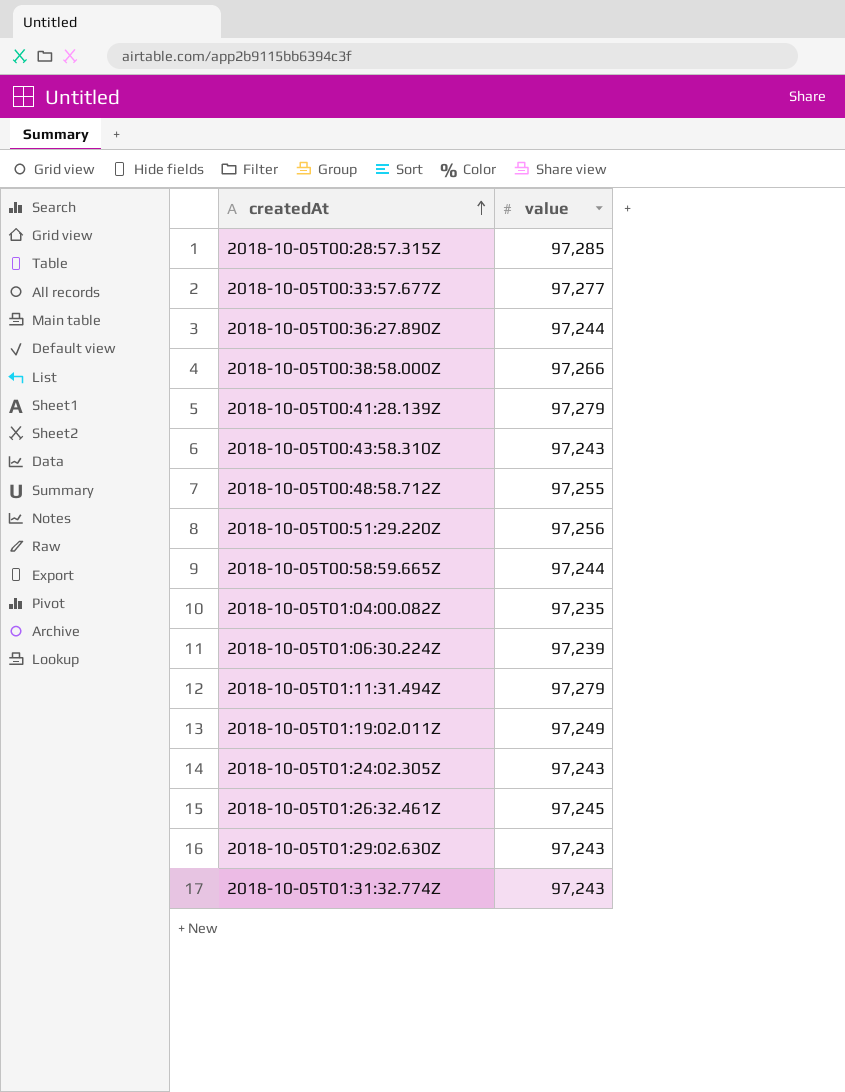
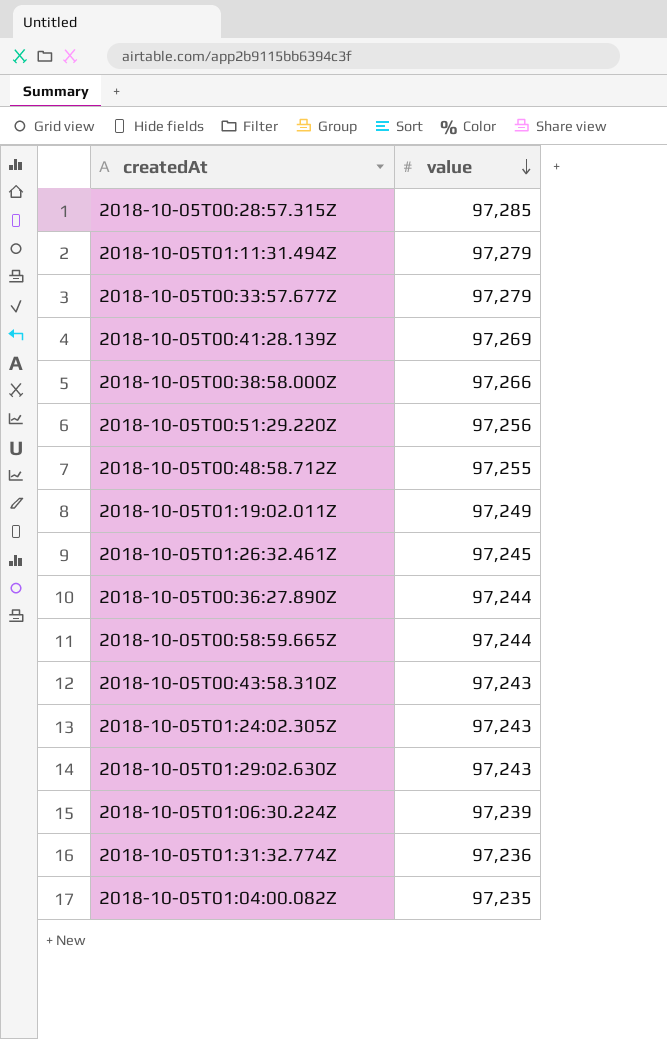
row order: createdAt ascending -> value descending
2018-10-05T00:33:57.677Z | value: 97,277 -> 97,279
2018-10-05T00:41:28.139Z | value: 97,279 -> 97,269
2018-10-05T01:31:32.774Z | value: 97,243 -> 97,236

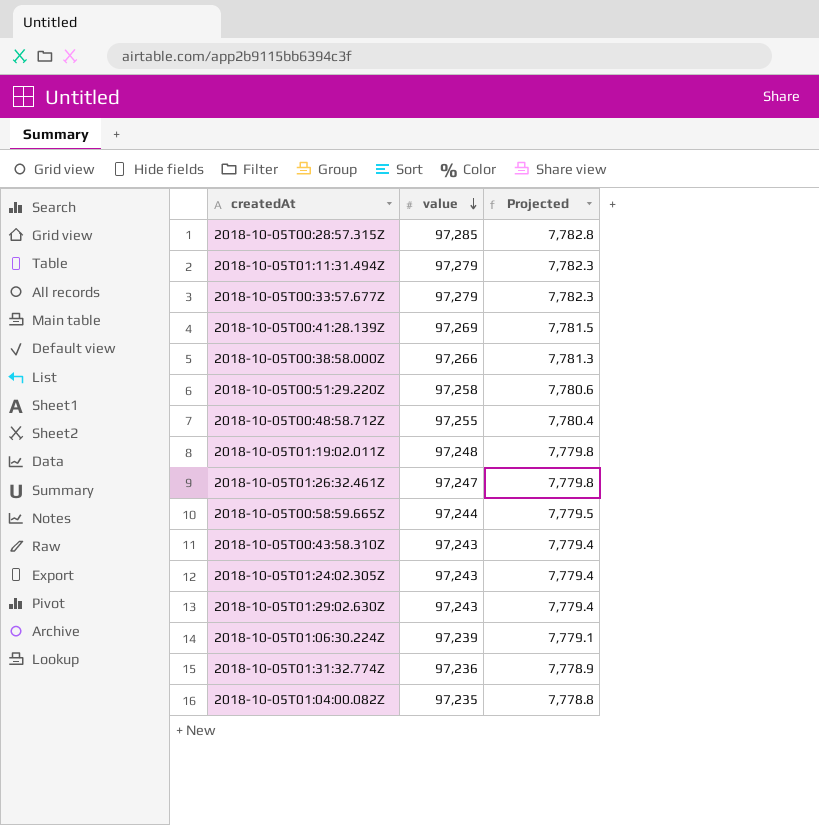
column Projected | formula: none -> [value] * 0.08
row 2018-10-05T00:36:27.890Z: 97,244 -> none
2018-10-05T00:51:29.220Z | value: 97,256 -> 97,258
2018-10-05T01:19:02.011Z | value: 97,249 -> 97,248
2018-10-05T01:26:32.461Z | value: 97,245 -> 97,247

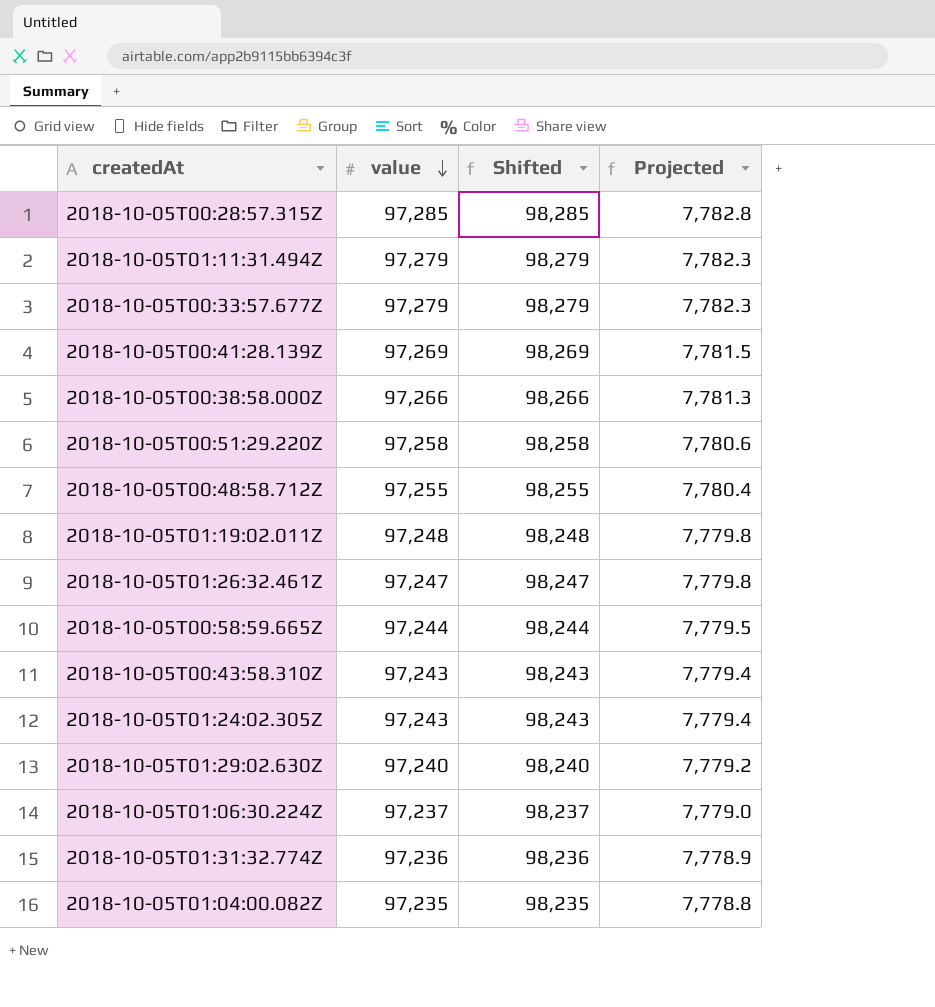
column Shifted | formula: none -> [value] + 1000
2018-10-05T01:29:02.630Z | value: 97,243 -> 97,240
2018-10-05T01:29:02.630Z | Projected: 7,779.4 -> 7,779.2
2018-10-05T01:06:30.224Z | value: 97,239 -> 97,237
2018-10-05T01:06:30.224Z | Projected: 7,779.1 -> 7,779.0

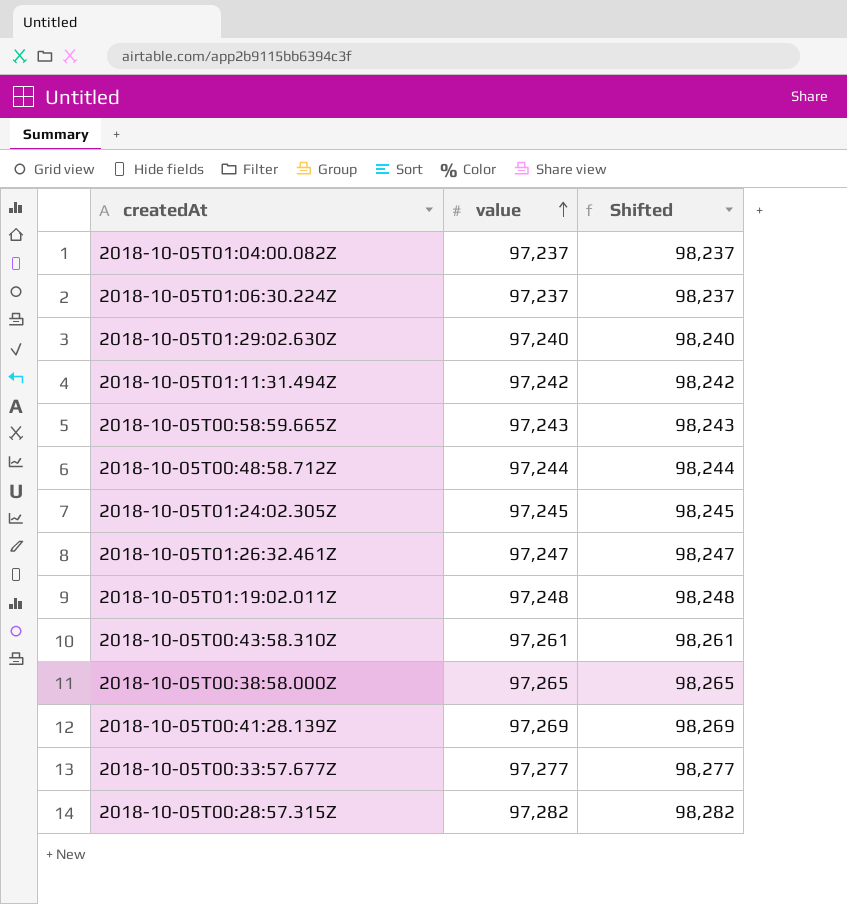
row order: value descending -> value ascending
column Projected | formula: [value] * 0.08 -> none
row 2018-10-05T00:51:29.220Z: 97,258 | 98,258 | 7,780.6 -> none
row 2018-10-05T01:31:32.774Z: 97,236 | 98,236 | 7,778.9 -> none
2018-10-05T01:04:00.082Z | value: 97,235 -> 97,237
2018-10-05T01:04:00.082Z | Shifted: 98,235 -> 98,237
2018-10-05T01:11:31.494Z | value: 97,279 -> 97,242
2018-10-05T01:11:31.494Z | Shifted: 98,279 -> 98,242
2018-10-05T00:58:59.665Z | value: 97,244 -> 97,243
2018-10-05T00:58:59.665Z | Shifted: 98,244 -> 98,243
2018-10-05T00:48:58.712Z | value: 97,255 -> 97,244
2018-10-05T00:48:58.712Z | Shifted: 98,255 -> 98,244
2018-10-05T01:24:02.305Z | value: 97,243 -> 97,245
2018-10-05T01:24:02.305Z | Shifted: 98,243 -> 98,245
2018-10-05T00:43:58.310Z | value: 97,243 -> 97,261
2018-10-05T00:43:58.310Z | Shifted: 98,243 -> 98,261
2018-10-05T00:38:58.000Z | value: 97,266 -> 97,265
2018-10-05T00:38:58.000Z | Shifted: 98,266 -> 98,265
2018-10-05T00:33:57.677Z | value: 97,279 -> 97,277
2018-10-05T00:33:57.677Z | Shifted: 98,279 -> 98,277
2018-10-05T00:28:57.315Z | value: 97,285 -> 97,282
2018-10-05T00:28:57.315Z | Shifted: 98,285 -> 98,282

